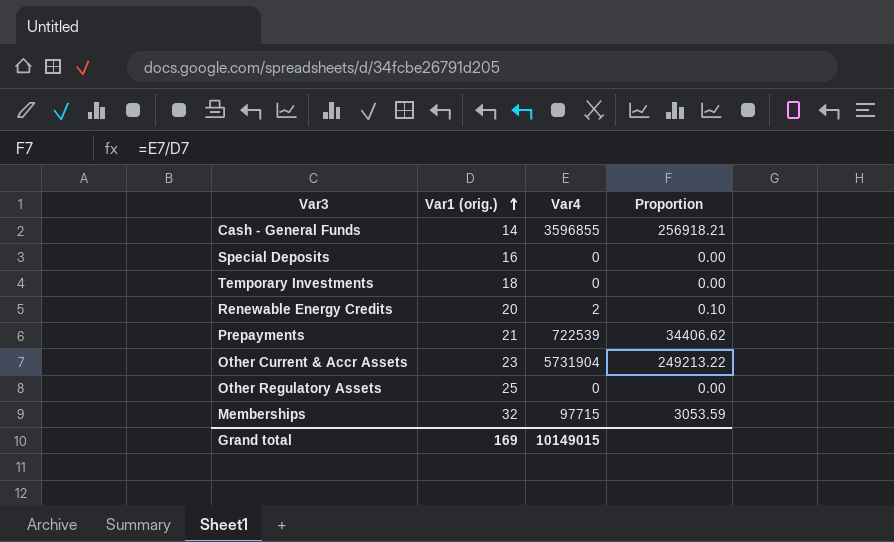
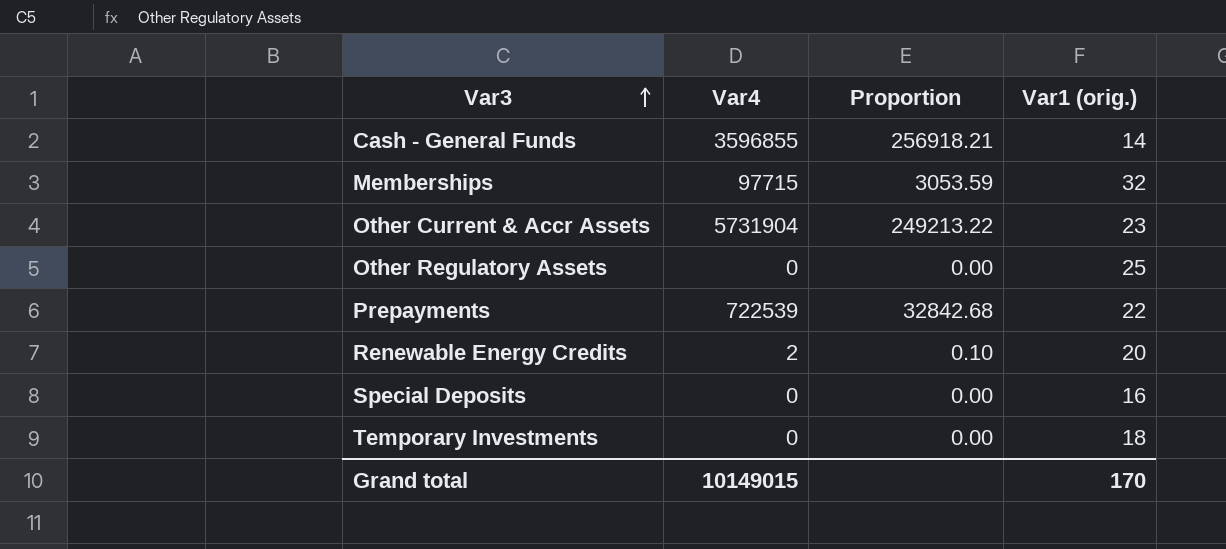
row order: Var1 (orig.) ascending -> Var3 ascending
column Var1 (orig.) | position: 2 -> 4
Prepayments | Proportion: 34406.62 -> 32842.68
Prepayments | Var1 (orig.): 21 -> 22
Grand total | Var1 (orig.): 169 -> 170

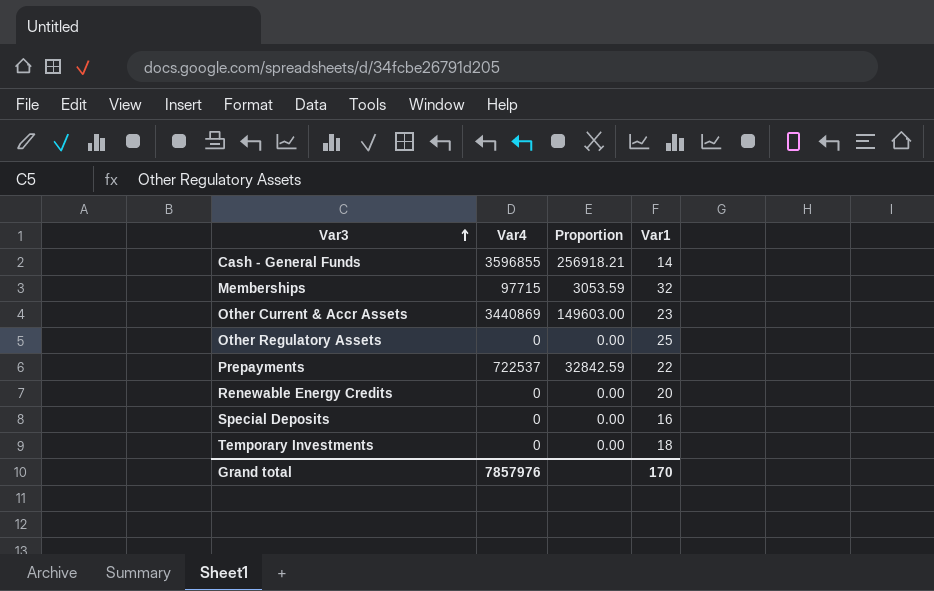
column name: Var1 (orig.) -> Var1
Other Current & Accr Assets | Var4: 5731904 -> 3440869
Other Current & Accr Assets | Proportion: 249213.22 -> 149603.00
Prepayments | Var4: 722539 -> 722537
Prepayments | Proportion: 32842.68 -> 32842.59
Renewable Energy Credits | Var4: 2 -> 0
Renewable Energy Credits | Proportion: 0.10 -> 0.00
Grand total | Var4: 10149015 -> 7857976

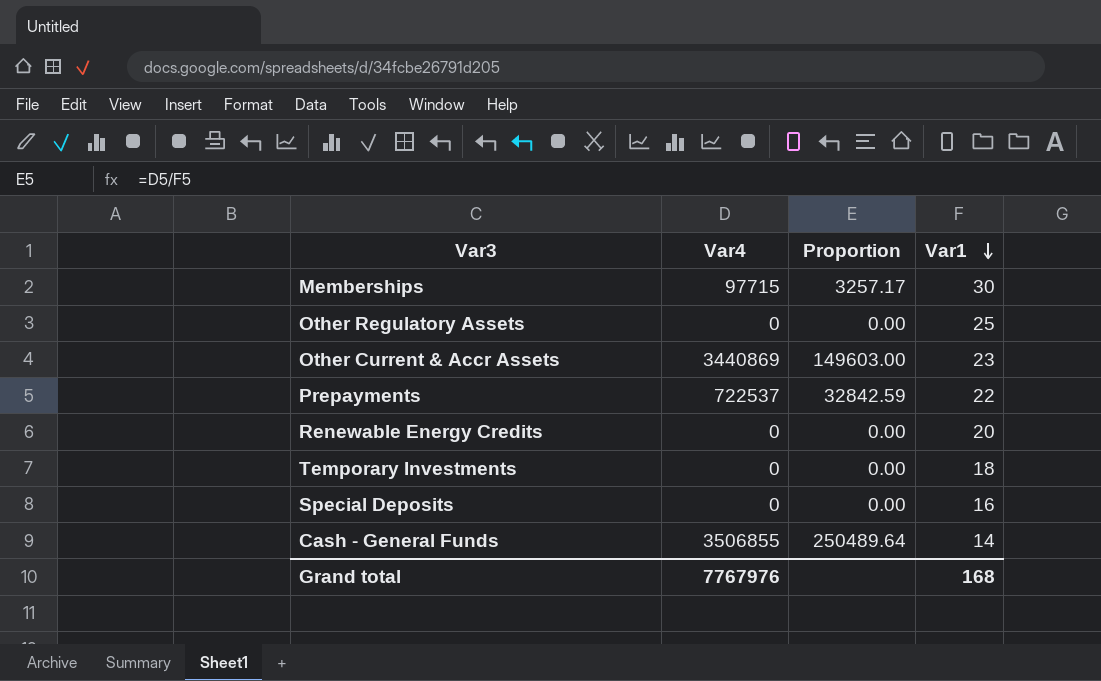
row order: Var3 ascending -> Var1 descending
Memberships | Proportion: 3053.59 -> 3257.17
Memberships | Var1: 32 -> 30
Cash - General Funds | Var4: 3596855 -> 3506855
Cash - General Funds | Proportion: 256918.21 -> 250489.64
Grand total | Var4: 7857976 -> 7767976
Grand total | Var1: 170 -> 168

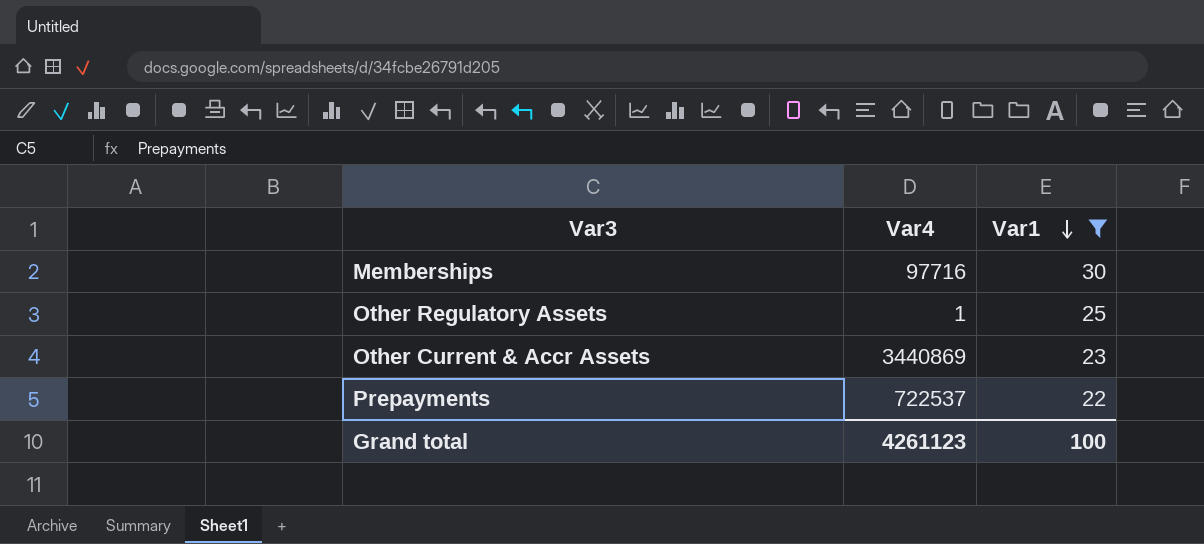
filter: none -> Var1 >= 22
column Proportion | formula: [Var4] / [Var1] -> none
Memberships | Var4: 97715 -> 97716
Other Regulatory Assets | Var4: 0 -> 1
Grand total | Var4: 7767976 -> 4261123
Grand total | Var1: 168 -> 100

